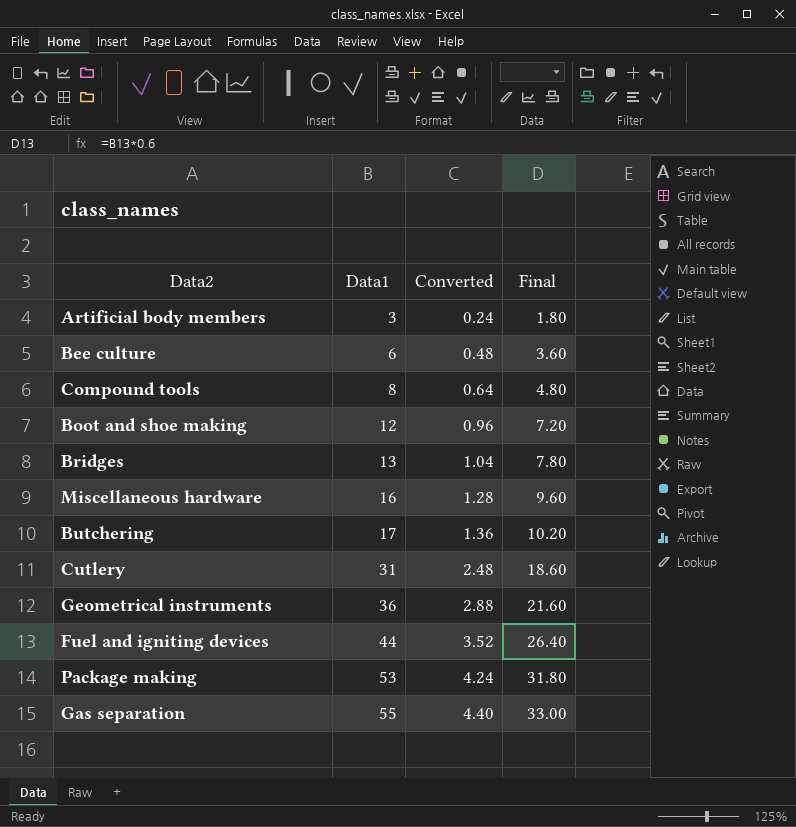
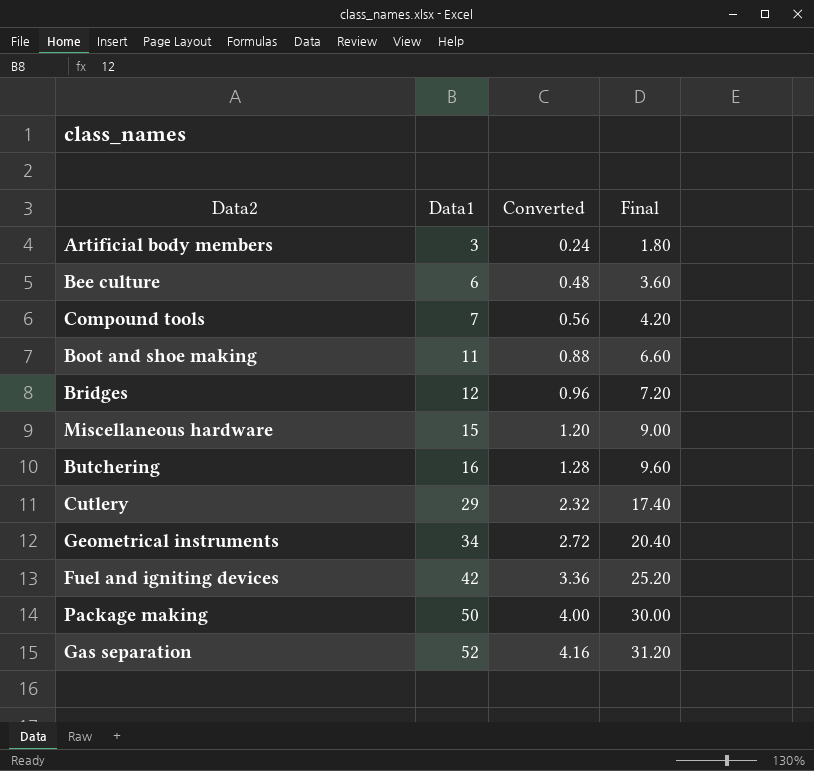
Compound tools | Data1: 8 -> 7
Compound tools | Converted: 0.64 -> 0.56
Compound tools | Final: 4.80 -> 4.20
Boot and shoe making | Data1: 12 -> 11
Boot and shoe making | Converted: 0.96 -> 0.88
Boot and shoe making | Final: 7.20 -> 6.60
Bridges | Data1: 13 -> 12
Bridges | Converted: 1.04 -> 0.96
Bridges | Final: 7.80 -> 7.20
Miscellaneous hardware | Data1: 16 -> 15
Miscellaneous hardware | Converted: 1.28 -> 1.20
Miscellaneous hardware | Final: 9.60 -> 9.00
Butchering | Data1: 17 -> 16
Butchering | Converted: 1.36 -> 1.28
Butchering | Final: 10.20 -> 9.60
Cutlery | Data1: 31 -> 29
Cutlery | Converted: 2.48 -> 2.32
Cutlery | Final: 18.60 -> 17.40
Geometrical instruments | Data1: 36 -> 34
Geometrical instruments | Converted: 2.88 -> 2.72
Geometrical instruments | Final: 21.60 -> 20.40
Fuel and igniting devices | Data1: 44 -> 42
Fuel and igniting devices | Converted: 3.52 -> 3.36
Fuel and igniting devices | Final: 26.40 -> 25.20
Package making | Data1: 53 -> 50
Package making | Converted: 4.24 -> 4.00
Package making | Final: 31.80 -> 30.00
Gas separation | Data1: 55 -> 52
Gas separation | Converted: 4.40 -> 4.16
Gas separation | Final: 33.00 -> 31.20

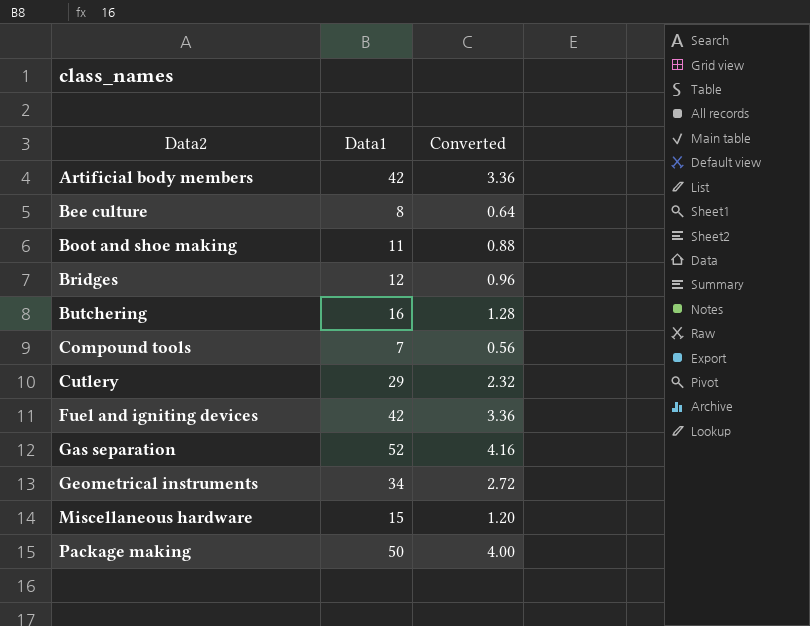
row order: Data1 ascending -> Data2 ascending
column Final | formula: [Data1] * 0.6 -> none
Artificial body members | Data1: 3 -> 42
Artificial body members | Converted: 0.24 -> 3.36
Bee culture | Data1: 6 -> 8
Bee culture | Converted: 0.48 -> 0.64

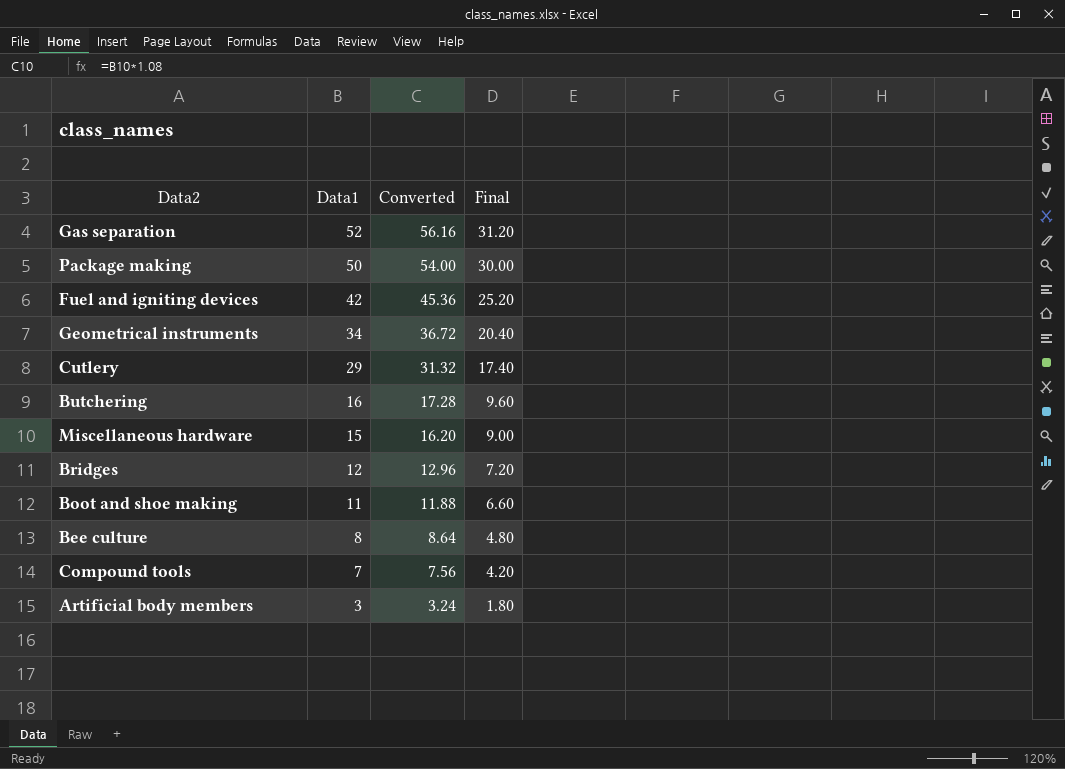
row order: Data2 ascending -> Data1 descending
column Converted | formula: [Data1] * 0.08 -> [Data1] * 1.08
column Final | formula: none -> [Data1] * 0.6
Artificial body members | Data1: 42 -> 3

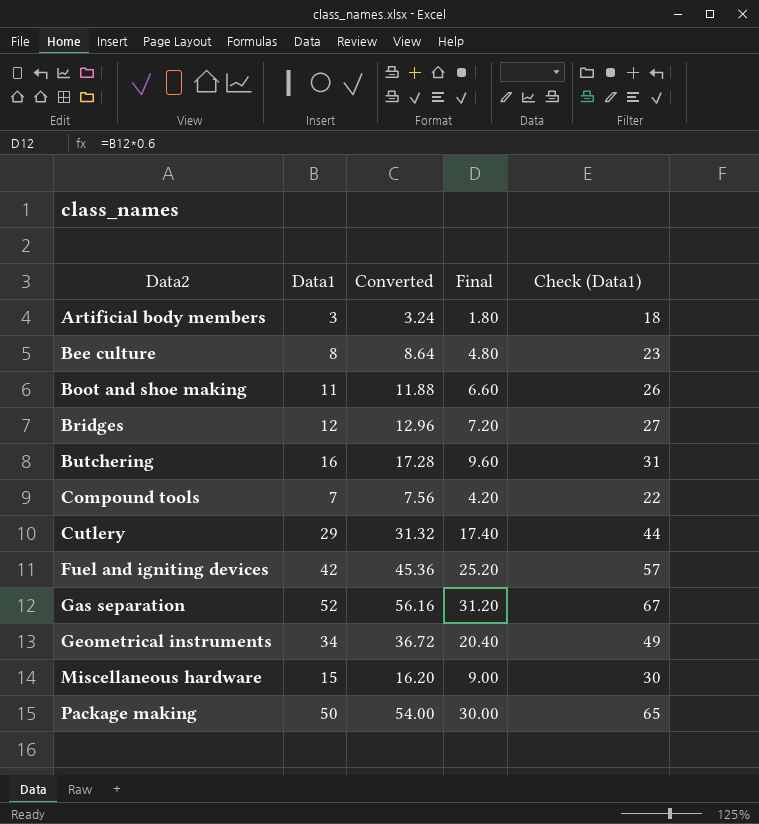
row order: Data1 descending -> Data2 ascending
column Check (Data1) | formula: none -> [Data1] + 15

